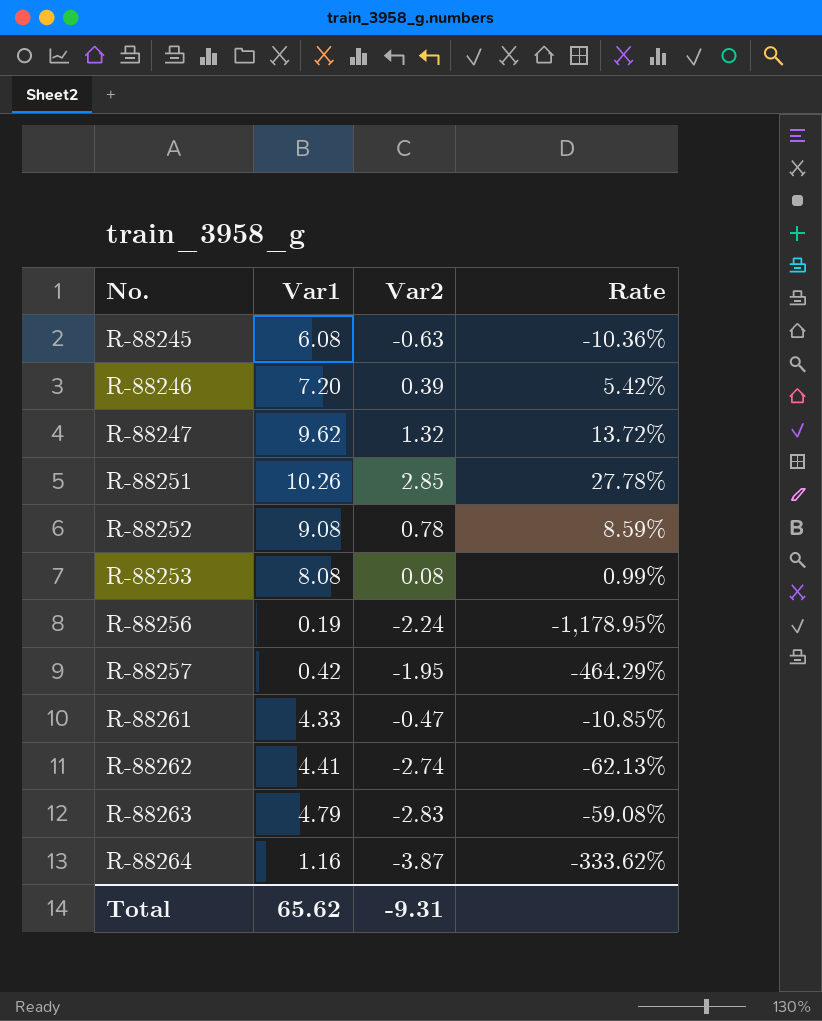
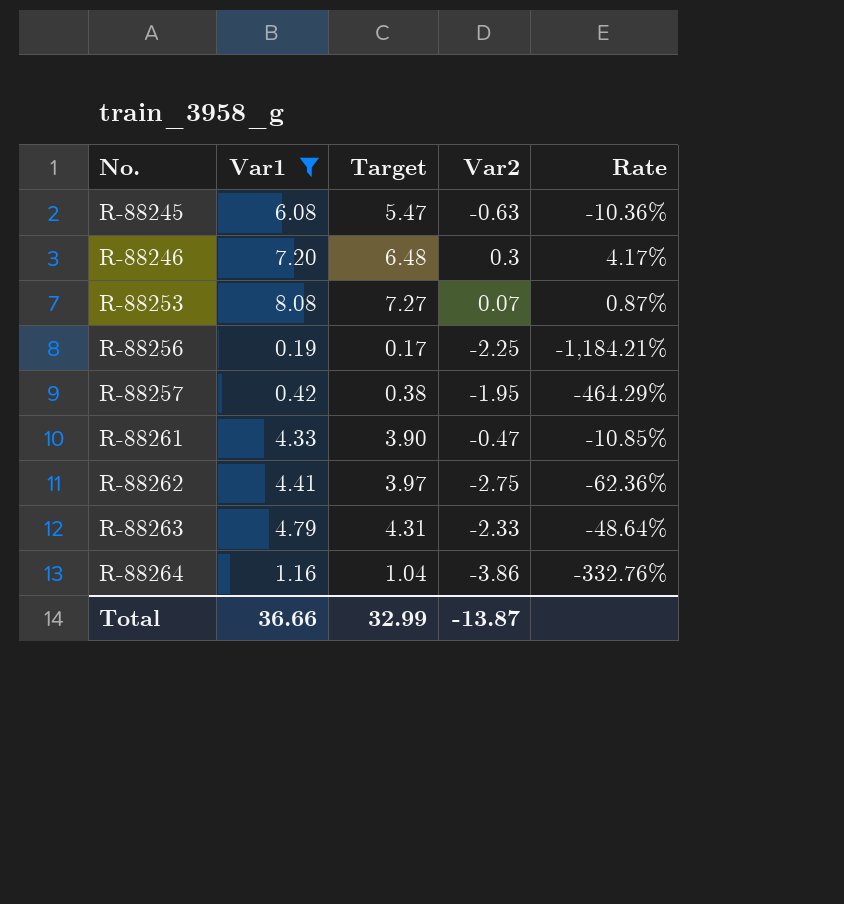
filter: none -> Var1 <= 8.08
column Target | formula: none -> [Var1] * 0.9
R-88246 | Var2: 0.39 -> 0.3
R-88246 | Rate: 5.42% -> 4.17%
R-88253 | Var2: 0.08 -> 0.07
R-88253 | Rate: 0.99% -> 0.87%
R-88256 | Var2: -2.24 -> -2.25
R-88256 | Rate: -1,178.95% -> -1,184.21%
R-88262 | Var2: -2.74 -> -2.75
R-88262 | Rate: -62.13% -> -62.36%
R-88263 | Var2: -2.83 -> -2.33
R-88263 | Rate: -59.08% -> -48.64%
R-88264 | Var2: -3.87 -> -3.86
R-88264 | Rate: -333.62% -> -332.76%
Total | Var1: 65.62 -> 36.66
Total | Var2: -9.31 -> -13.87

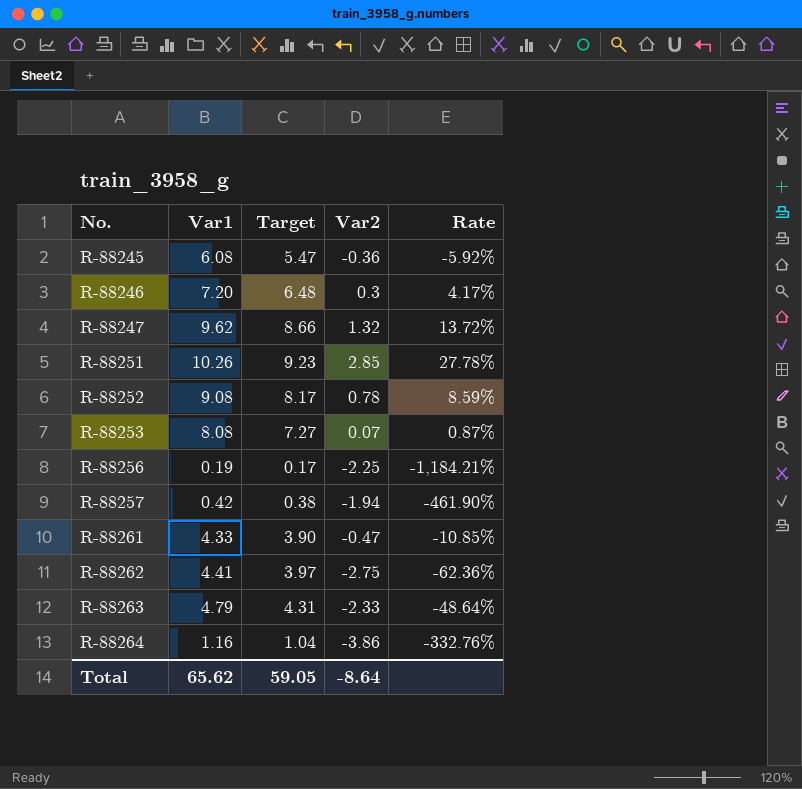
filter: Var1 <= 8.08 -> none
R-88245 | Var2: -0.63 -> -0.36
R-88245 | Rate: -10.36% -> -5.92%
R-88257 | Var2: -1.95 -> -1.94
R-88257 | Rate: -464.29% -> -461.90%
Total | Var1: 36.66 -> 65.62
Total | Target: 32.99 -> 59.05
Total | Var2: -13.87 -> -8.64

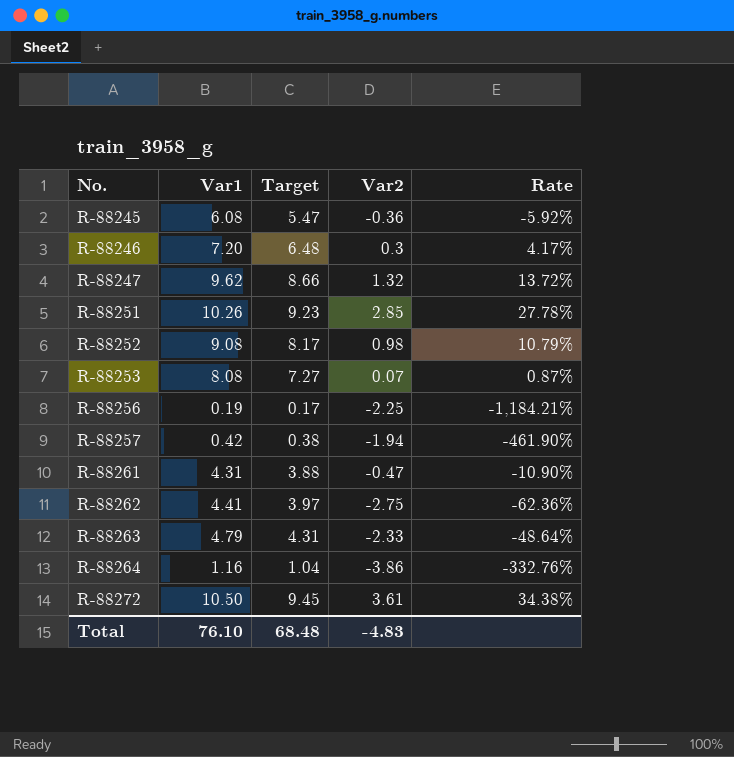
R-88252 | Var2: 0.78 -> 0.98
R-88252 | Rate: 8.59% -> 10.79%
R-88261 | Var1: 4.33 -> 4.31
R-88261 | Target: 3.90 -> 3.88
R-88261 | Rate: -10.85% -> -10.90%
row R-88272: none -> 10.50 | 9.45 | 3.61 | 34.38%
Total | Var1: 65.62 -> 76.10
Total | Target: 59.05 -> 68.48
Total | Var2: -8.64 -> -4.83

